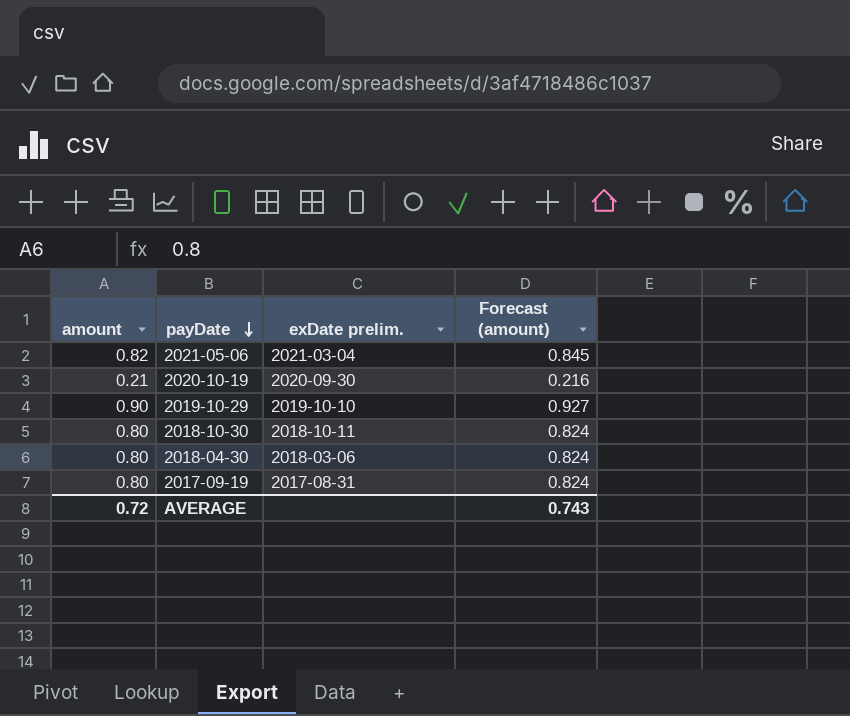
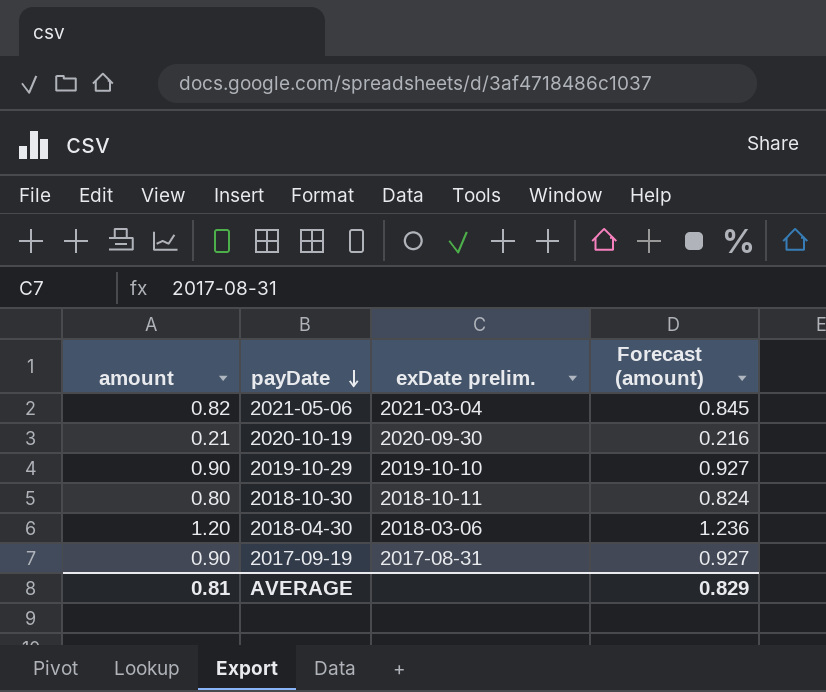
2018-04-30 | amount: 0.80 -> 1.20
2018-04-30 | Forecast (amount): 0.824 -> 1.236
2017-09-19 | amount: 0.80 -> 0.90
2017-09-19 | Forecast (amount): 0.824 -> 0.927
AVERAGE | amount: 0.72 -> 0.81
AVERAGE | Forecast (amount): 0.743 -> 0.829

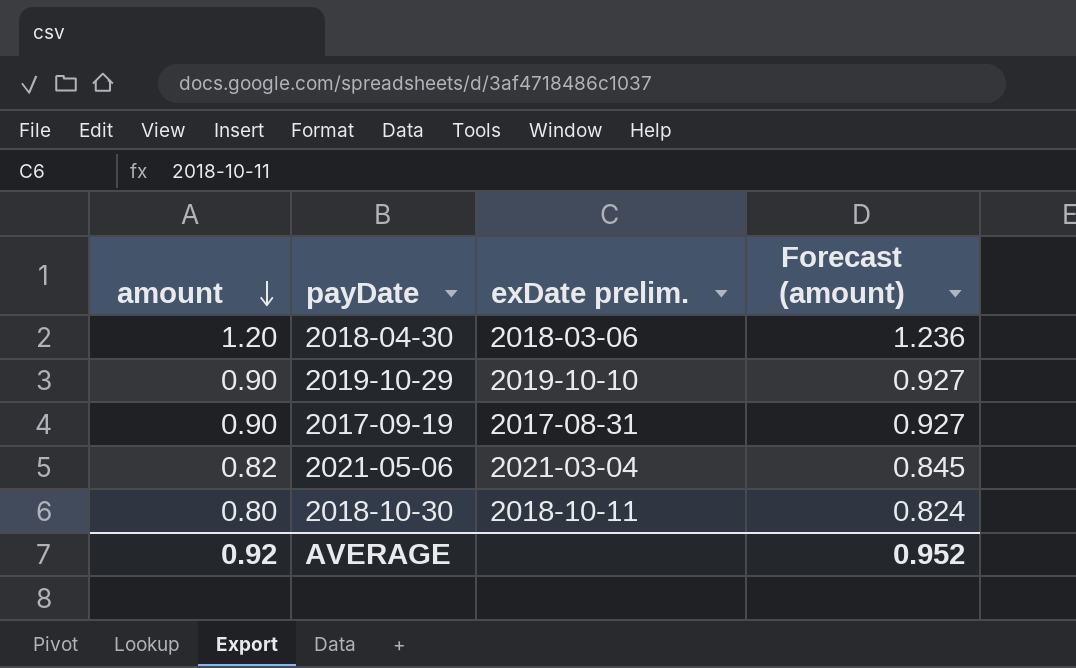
row order: payDate descending -> amount descending
row 2020-10-19: 0.21 | 2020-09-30 | 0.216 -> none
AVERAGE | amount: 0.81 -> 0.92
AVERAGE | Forecast (amount): 0.829 -> 0.952

